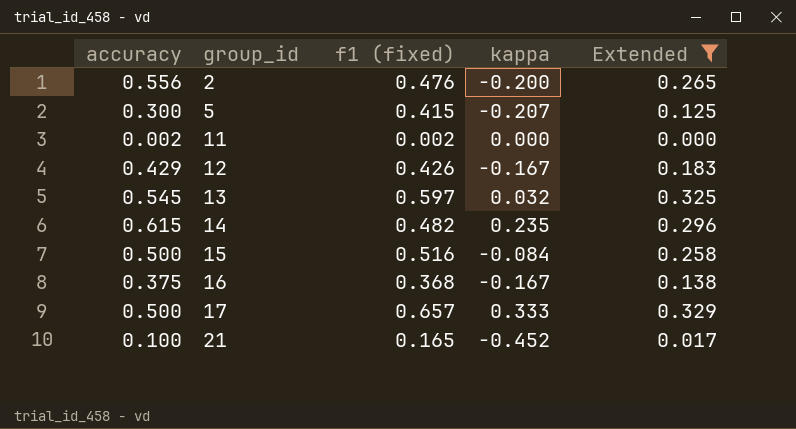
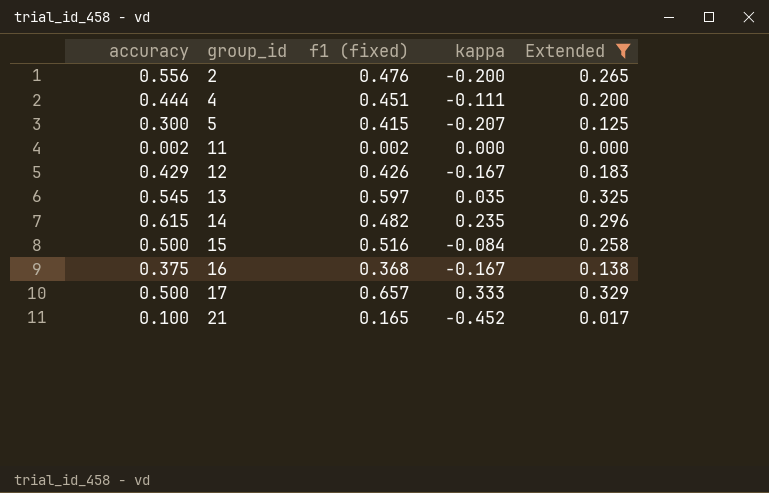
row 4: none -> 0.444 | 0.451 | -0.111 | 0.200
13 | kappa: 0.032 -> 0.035

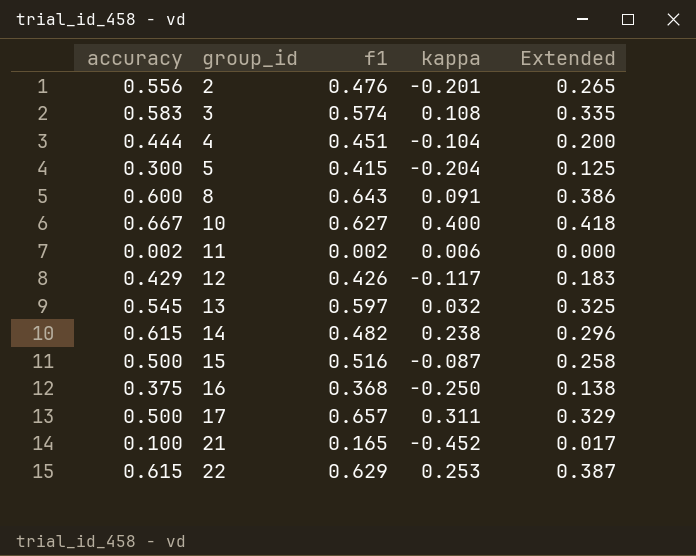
filter: Extended <= 0.329 -> none
column name: f1 (fixed) -> f1
2 | kappa: -0.200 -> -0.201
4 | kappa: -0.111 -> -0.104
5 | kappa: -0.207 -> -0.204
11 | kappa: 0.000 -> 0.006
12 | kappa: -0.167 -> -0.117
13 | kappa: 0.035 -> 0.032
14 | kappa: 0.235 -> 0.238
15 | kappa: -0.084 -> -0.087
16 | kappa: -0.167 -> -0.250
17 | kappa: 0.333 -> 0.311

